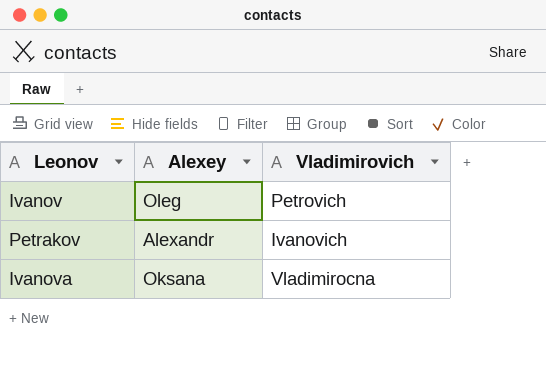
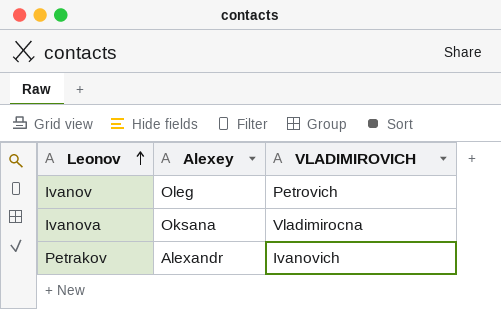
row order: none -> Leonov ascending
column name: Vladimirovich -> VLADIMIROVICH

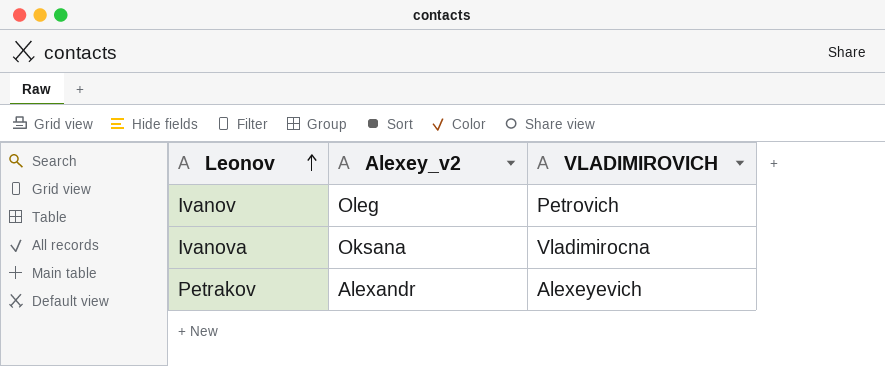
column name: Alexey -> Alexey_v2
Petrakov | VLADIMIROVICH: Ivanovich -> Alexeyevich

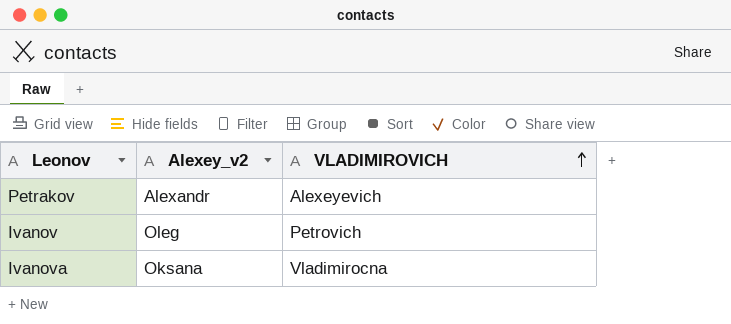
row order: Leonov ascending -> VLADIMIROVICH ascending

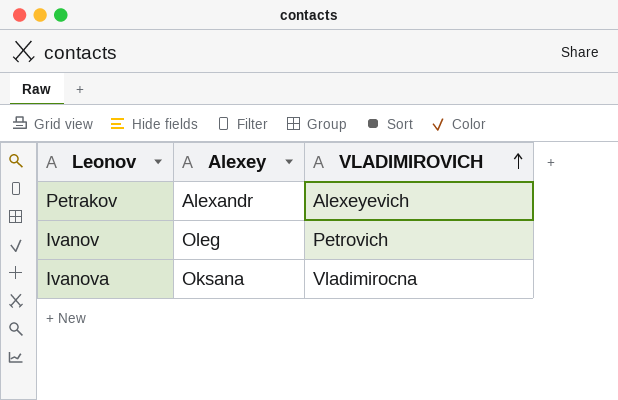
column name: Alexey_v2 -> Alexey

